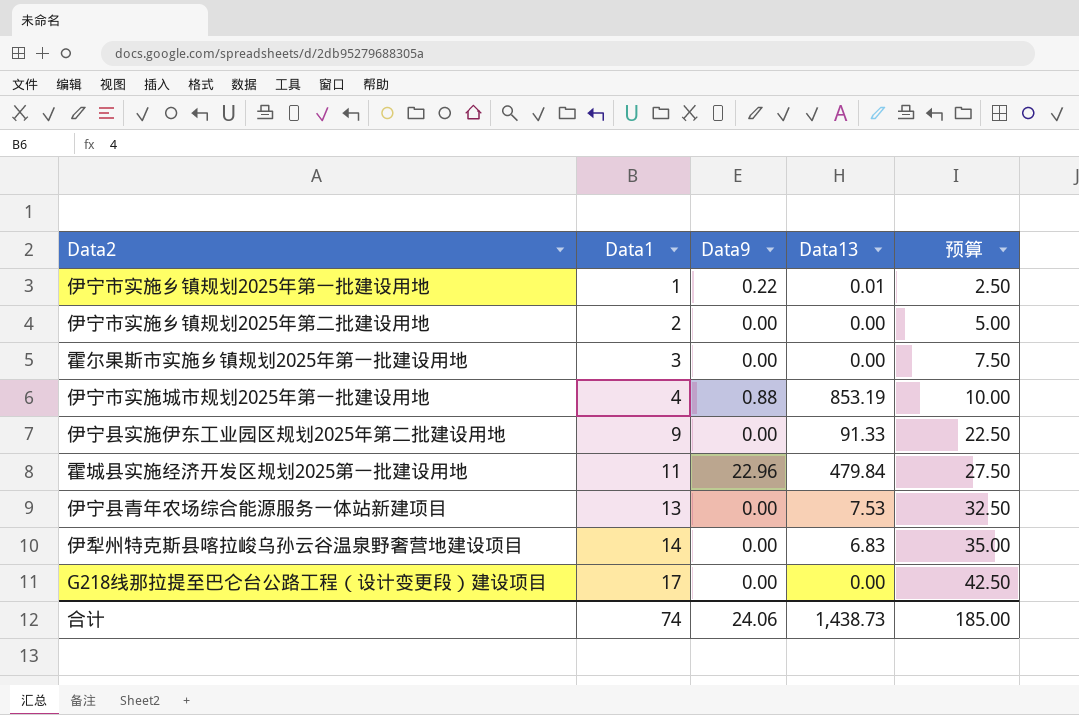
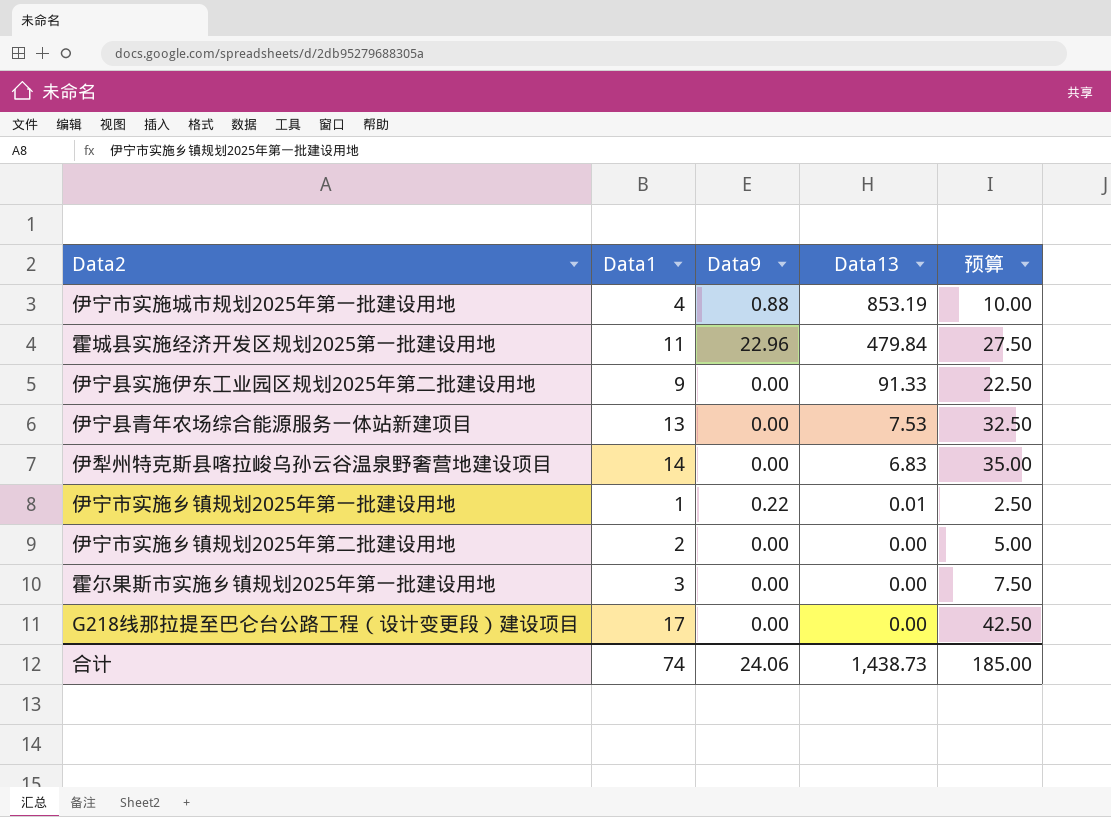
row order: Data1 ascending -> Data13 descending

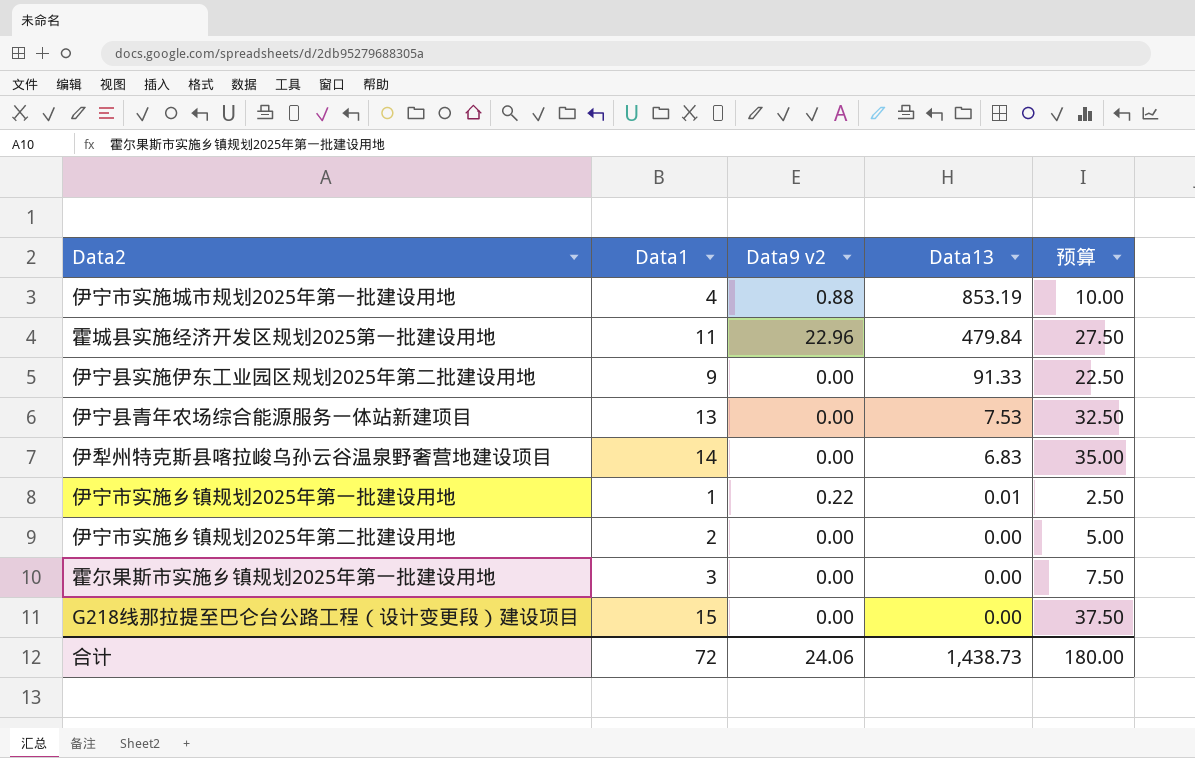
column name: Data9 -> Data9 v2
G218线那拉提至巴仑台公路工程（设计变更段）建设项目 | Data1: 17 -> 15
G218线那拉提至巴仑台公路工程（设计变更段）建设项目 | 预算: 42.50 -> 37.50
合计 | Data1: 74 -> 72
合计 | 预算: 185.00 -> 180.00

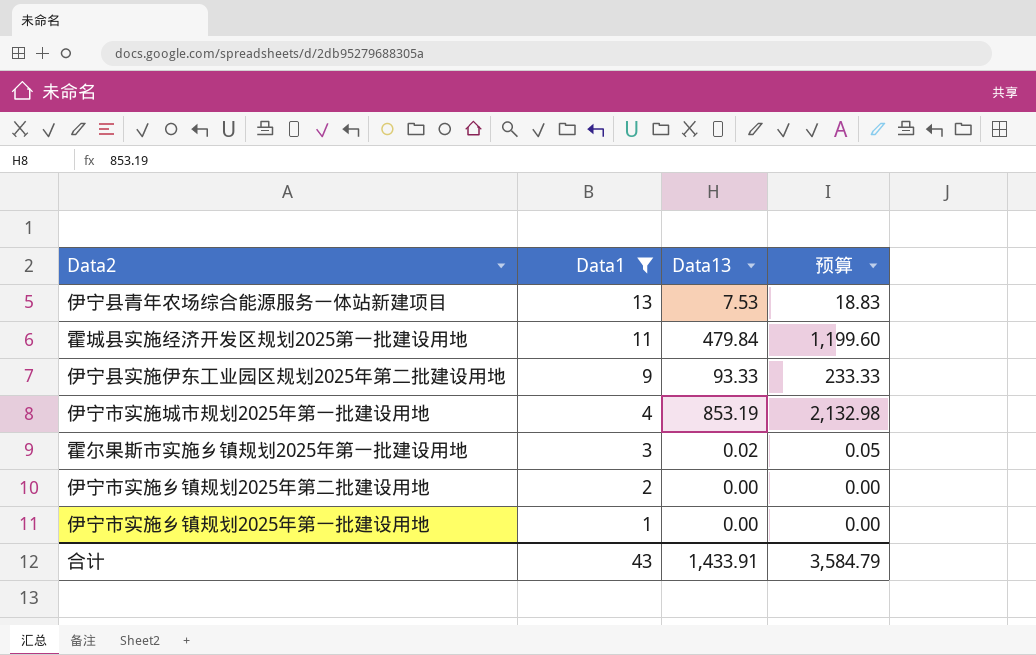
filter: none -> Data1 <= 13
row order: Data13 descending -> Data1 descending
column Data9 v2 | position: 3 -> none
column 预算 | formula: [Data1] * 2.5 -> [Data13] * 2.5
伊宁县实施伊东工业园区规划2025年第二批建设用地 | Data13: 91.33 -> 93.33
霍尔果斯市实施乡镇规划2025年第一批建设用地 | Data13: 0.00 -> 0.02
伊宁市实施乡镇规划2025年第一批建设用地 | Data13: 0.01 -> 0.00
合计 | Data1: 72 -> 43
合计 | Data13: 1,438.73 -> 1,433.91
合计 | 预算: 180.00 -> 3,584.79

